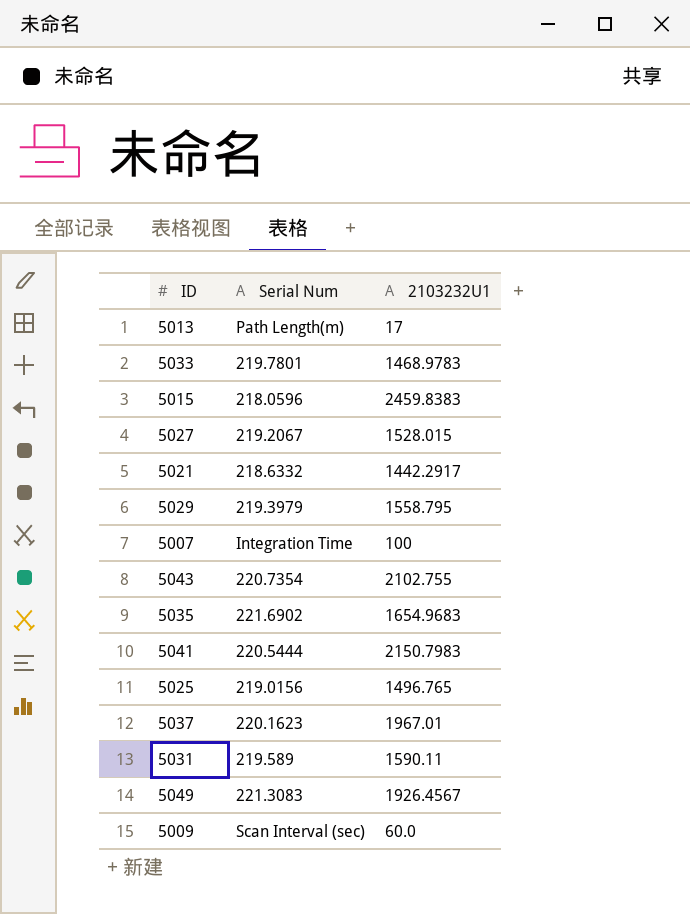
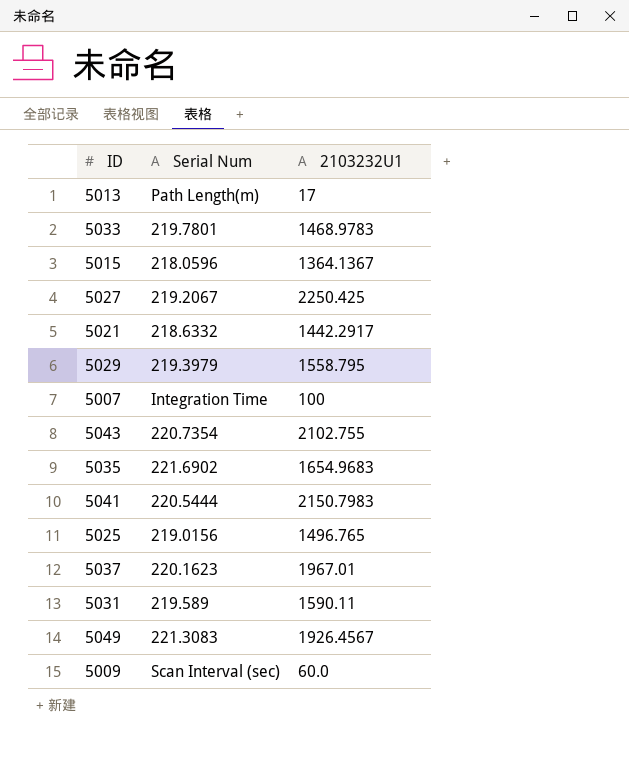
5015 | 2103232U1: 2459.8383 -> 1364.1367
5027 | 2103232U1: 1528.015 -> 2250.425

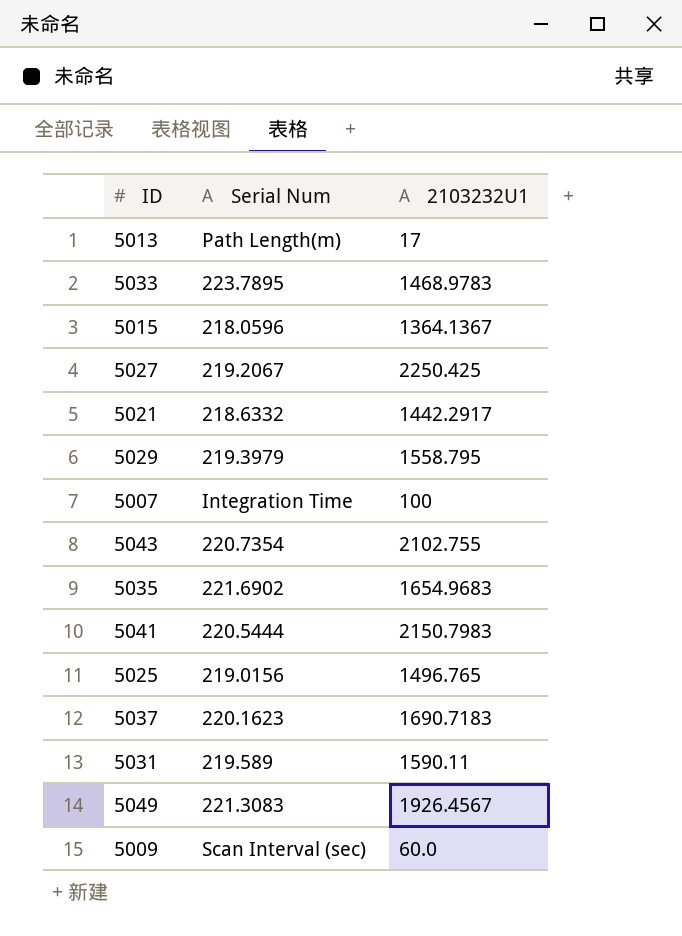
5033 | Serial Num: 219.7801 -> 223.7895
5037 | 2103232U1: 1967.01 -> 1690.7183

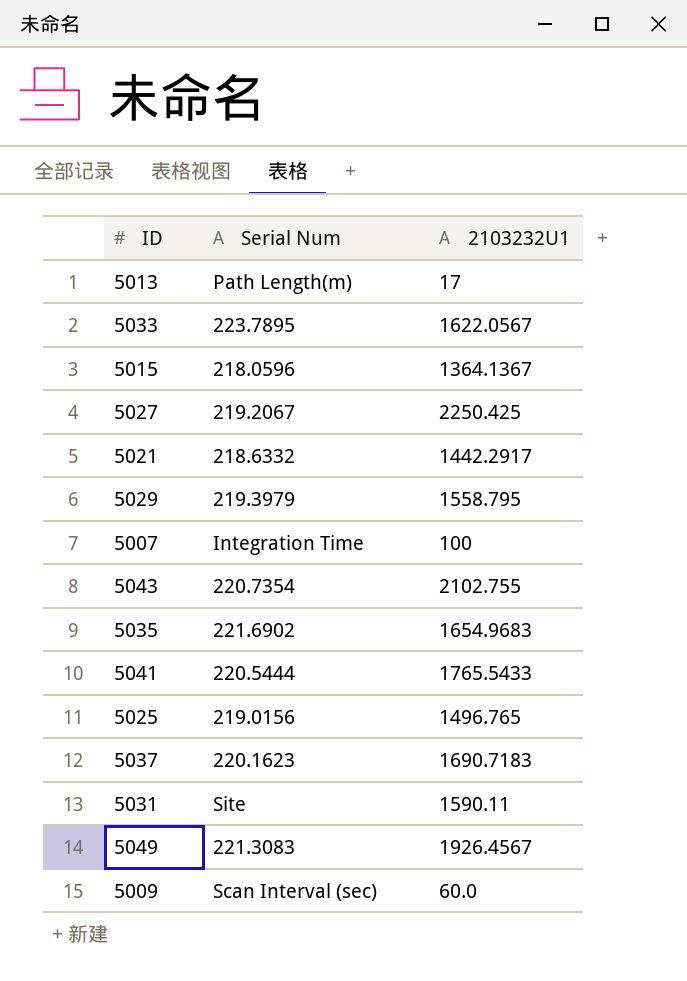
5033 | 2103232U1: 1468.9783 -> 1622.0567
5041 | 2103232U1: 2150.7983 -> 1765.5433
5031 | Serial Num: 219.589 -> Site

